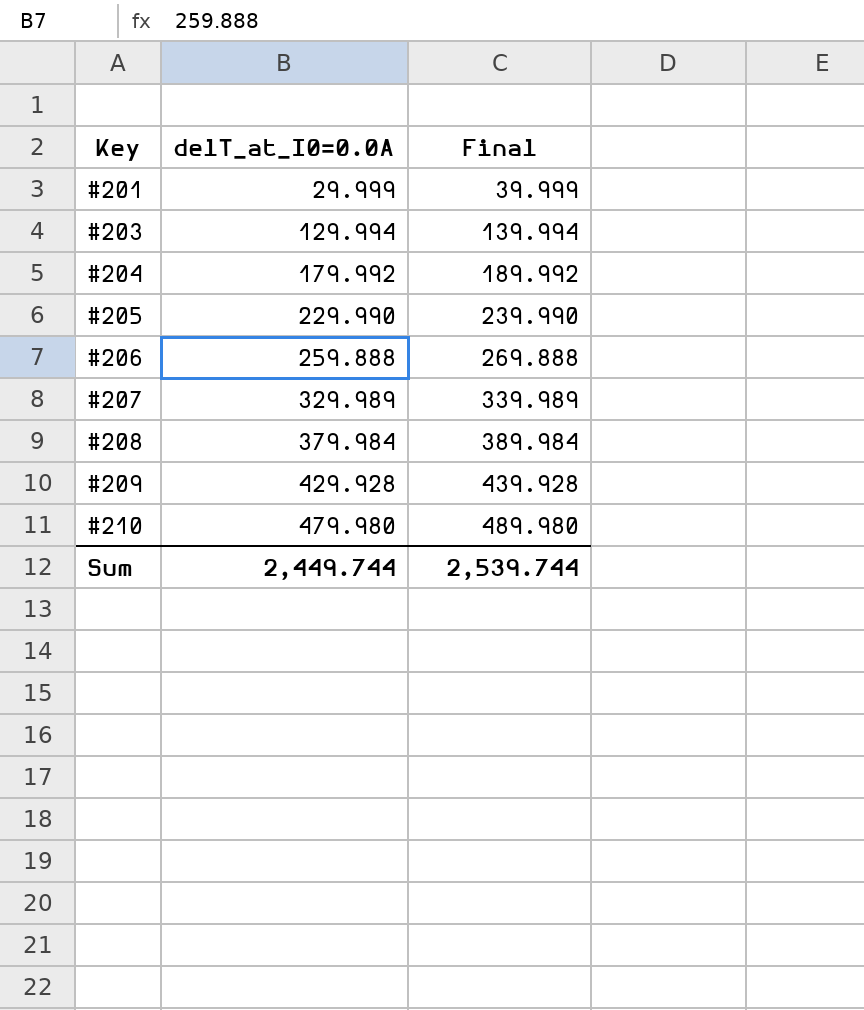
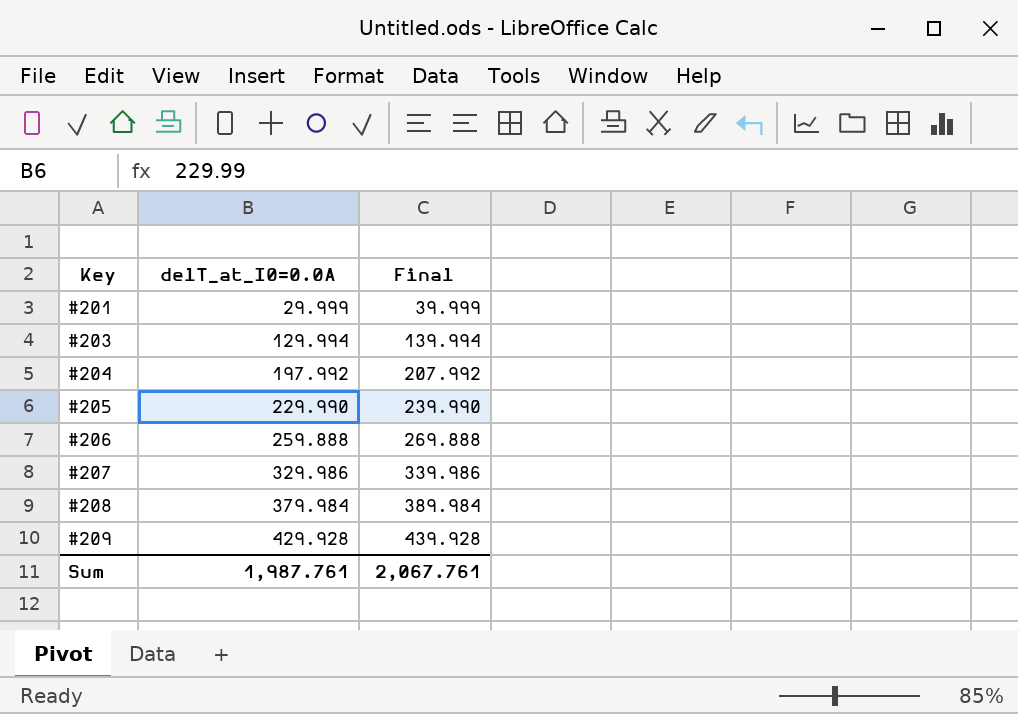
row #210: 479.980 | 489.980 -> none
#204 | delT_at_I0=0.0A: 179.992 -> 197.992
#204 | Final: 189.992 -> 207.992
#207 | delT_at_I0=0.0A: 329.989 -> 329.986
#207 | Final: 339.989 -> 339.986
Sum | delT_at_I0=0.0A: 2,449.744 -> 1,987.761
Sum | Final: 2,539.744 -> 2,067.761

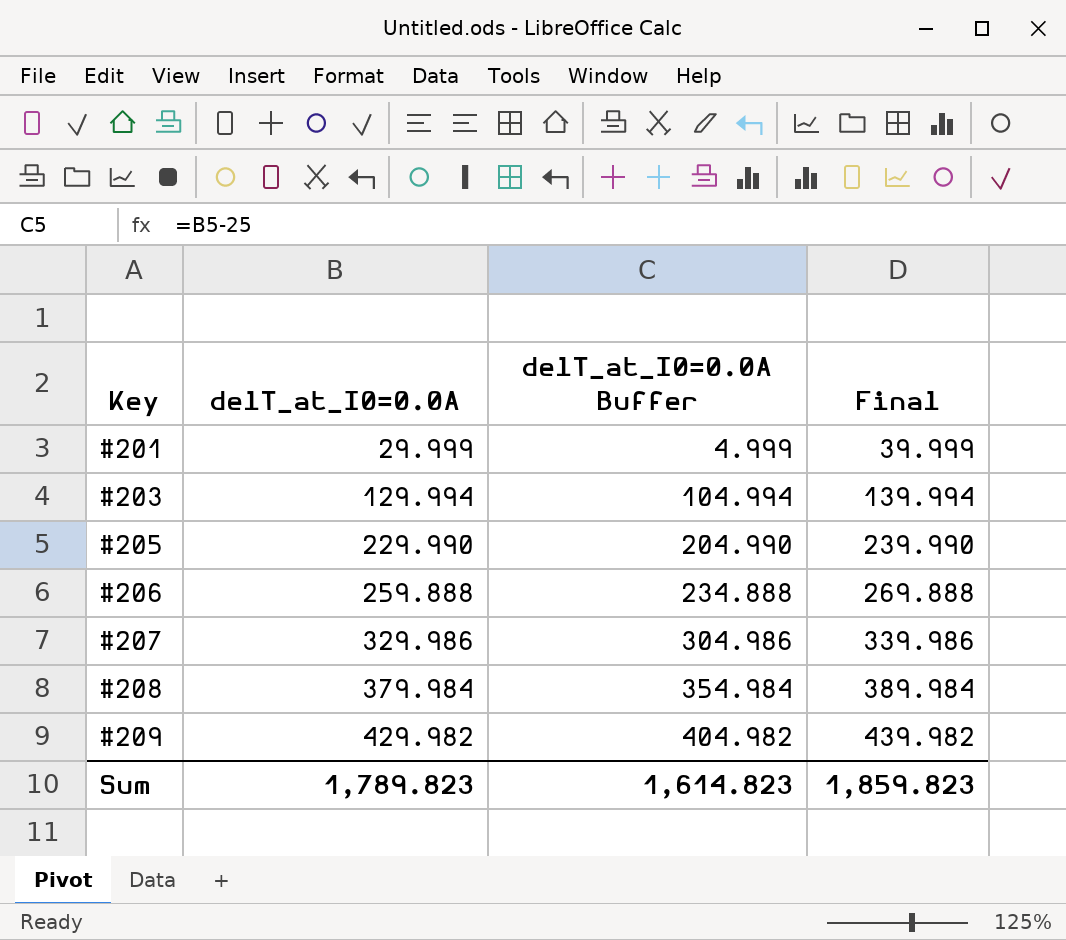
column delT_at_I0=0.0A Buffer | formula: none -> [delT_at_I0=0.0A] - 25
row #204: 197.992 | 207.992 -> none
#209 | delT_at_I0=0.0A: 429.928 -> 429.982
#209 | Final: 439.928 -> 439.982
Sum | delT_at_I0=0.0A: 1,987.761 -> 1,789.823
Sum | Final: 2,067.761 -> 1,859.823

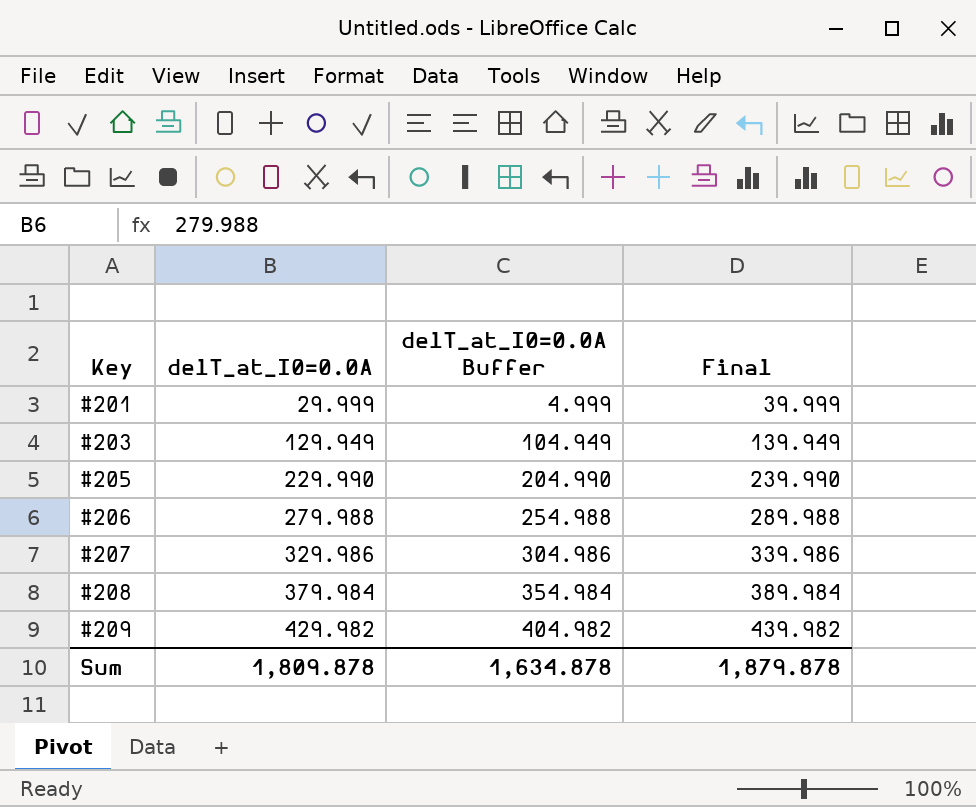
#203 | delT_at_I0=0.0A: 129.994 -> 129.949
#203 | delT_at_I0=0.0A Buffer: 104.994 -> 104.949
#203 | Final: 139.994 -> 139.949
#206 | delT_at_I0=0.0A: 259.888 -> 279.988
#206 | delT_at_I0=0.0A Buffer: 234.888 -> 254.988
#206 | Final: 269.888 -> 289.988
Sum | delT_at_I0=0.0A: 1,789.823 -> 1,809.878
Sum | delT_at_I0=0.0A Buffer: 1,614.823 -> 1,634.878
Sum | Final: 1,859.823 -> 1,879.878

